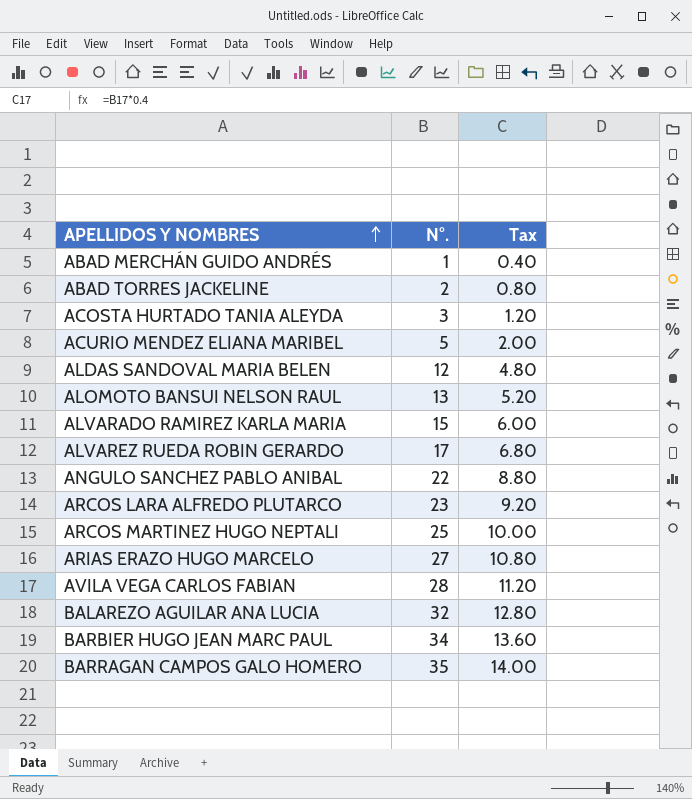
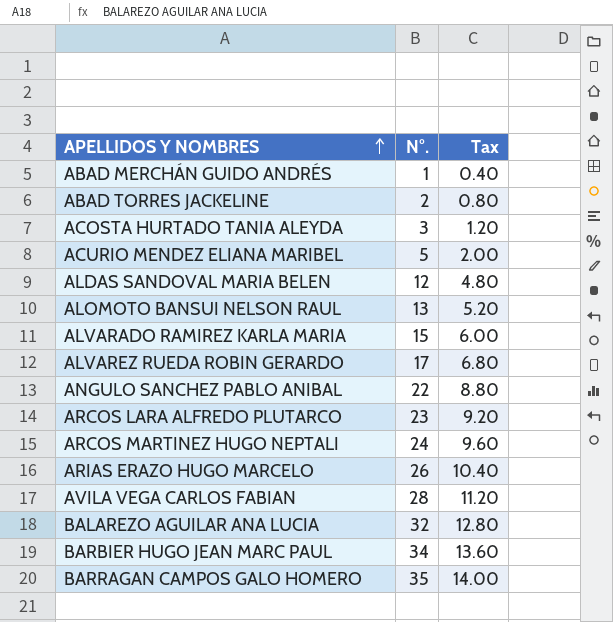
ARCOS MARTINEZ HUGO NEPTALI | N°.: 25 -> 24
ARCOS MARTINEZ HUGO NEPTALI | Tax: 10.00 -> 9.60
ARIAS ERAZO HUGO MARCELO | N°.: 27 -> 26
ARIAS ERAZO HUGO MARCELO | Tax: 10.80 -> 10.40

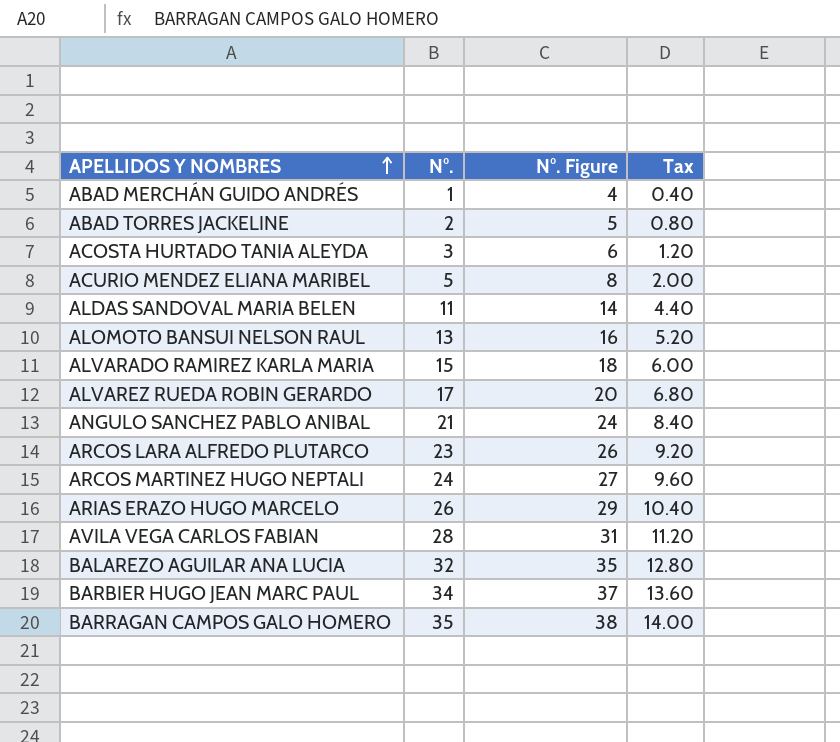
column N°. Figure | formula: none -> [N°.] + 3
ALDAS SANDOVAL MARIA BELEN | N°.: 12 -> 11
ALDAS SANDOVAL MARIA BELEN | Tax: 4.80 -> 4.40
ANGULO SANCHEZ PABLO ANIBAL | N°.: 22 -> 21
ANGULO SANCHEZ PABLO ANIBAL | Tax: 8.80 -> 8.40

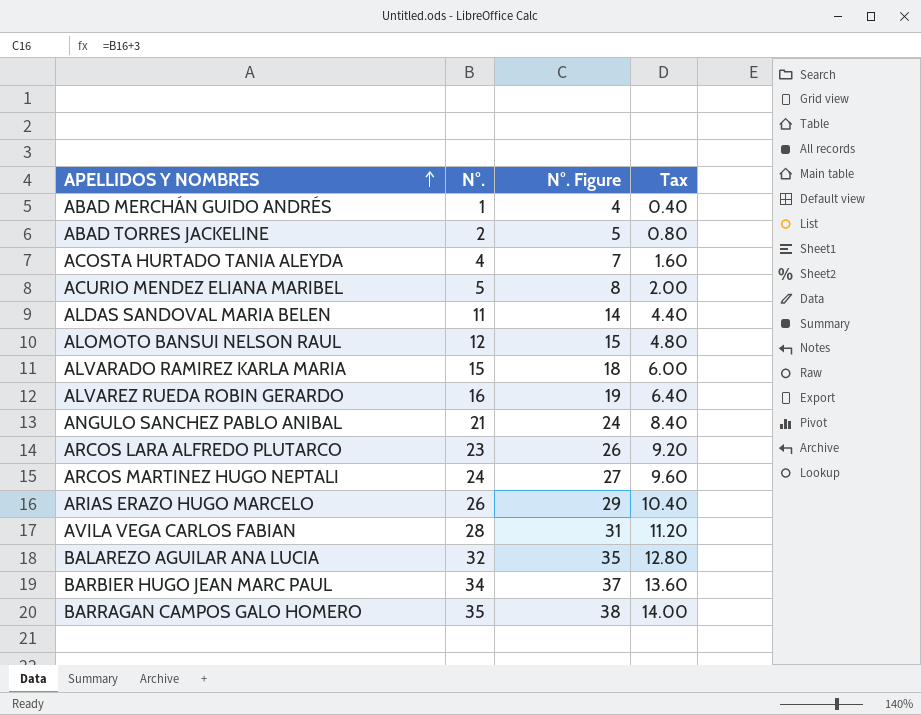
ACOSTA HURTADO TANIA ALEYDA | N°.: 3 -> 4
ACOSTA HURTADO TANIA ALEYDA | N°. Figure: 6 -> 7
ACOSTA HURTADO TANIA ALEYDA | Tax: 1.20 -> 1.60
ALOMOTO BANSUI NELSON RAUL | N°.: 13 -> 12
ALOMOTO BANSUI NELSON RAUL | N°. Figure: 16 -> 15
ALOMOTO BANSUI NELSON RAUL | Tax: 5.20 -> 4.80
ALVAREZ RUEDA ROBIN GERARDO | N°.: 17 -> 16
ALVAREZ RUEDA ROBIN GERARDO | N°. Figure: 20 -> 19
ALVAREZ RUEDA ROBIN GERARDO | Tax: 6.80 -> 6.40

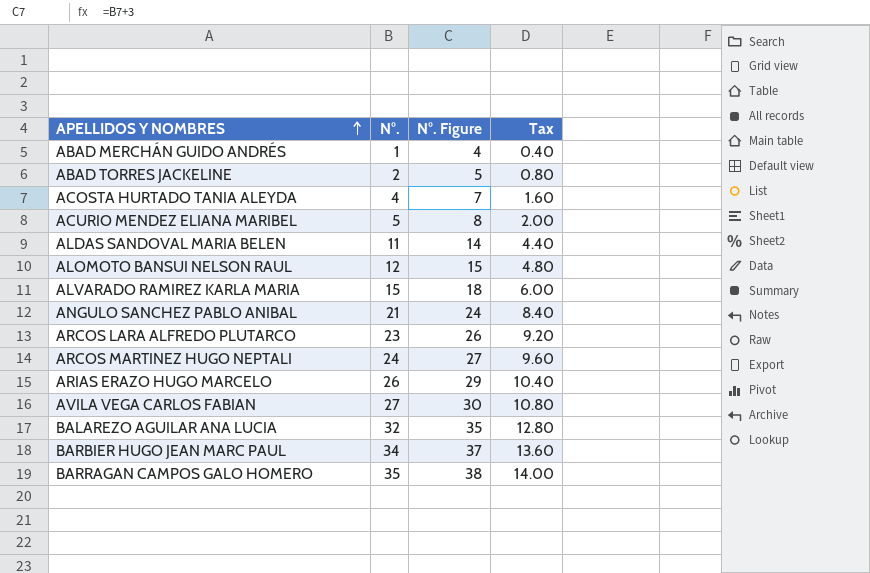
row ALVAREZ RUEDA ROBIN GERARDO: 16 | 19 | 6.40 -> none
AVILA VEGA CARLOS FABIAN | N°.: 28 -> 27
AVILA VEGA CARLOS FABIAN | N°. Figure: 31 -> 30
AVILA VEGA CARLOS FABIAN | Tax: 11.20 -> 10.80

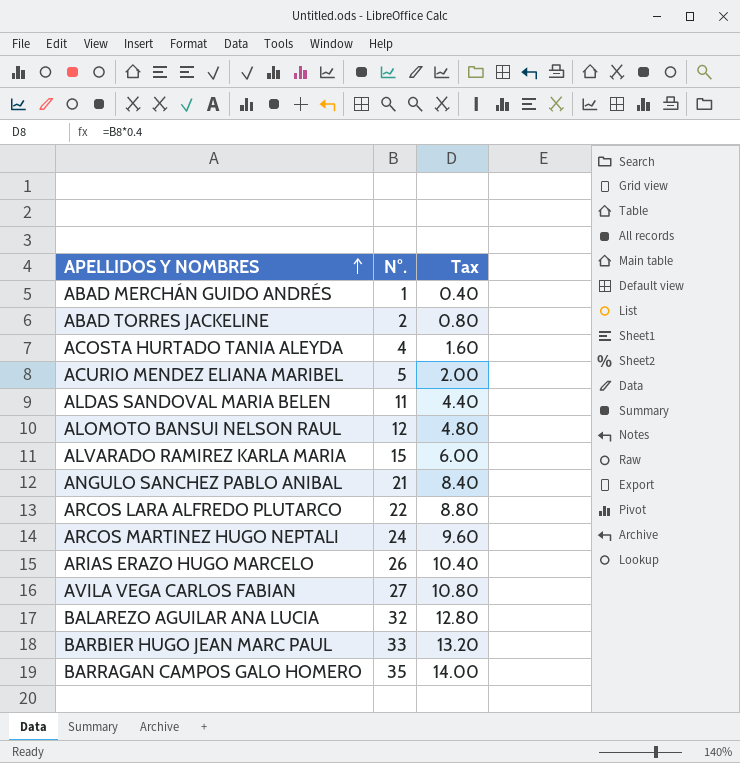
column N°. Figure | formula: [N°.] + 3 -> none
ARCOS LARA ALFREDO PLUTARCO | N°.: 23 -> 22
ARCOS LARA ALFREDO PLUTARCO | Tax: 9.20 -> 8.80
BARBIER HUGO JEAN MARC PAUL | N°.: 34 -> 33
BARBIER HUGO JEAN MARC PAUL | Tax: 13.60 -> 13.20

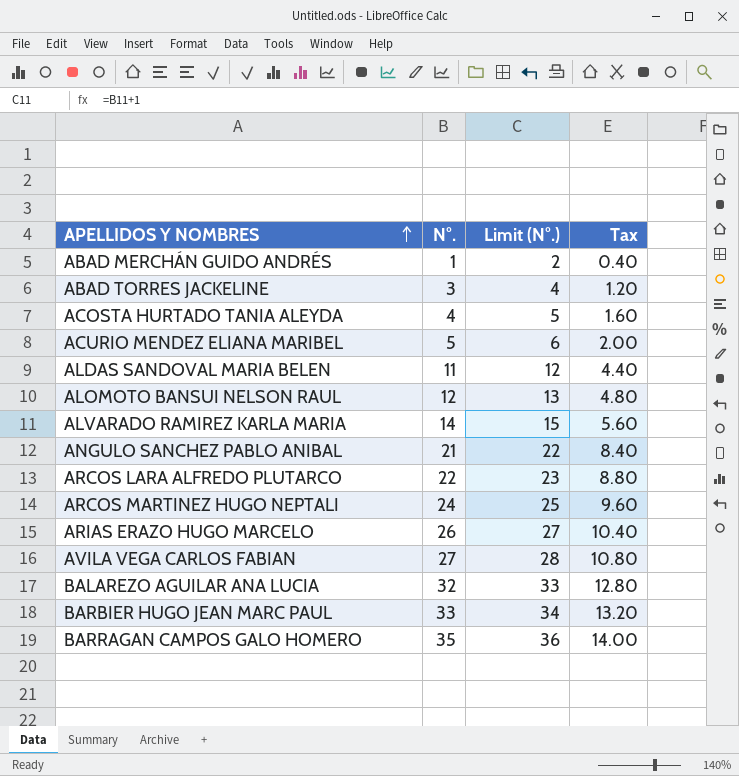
column Limit (N°.) | formula: none -> [N°.] + 1
ABAD TORRES JACKELINE | N°.: 2 -> 3
ABAD TORRES JACKELINE | Tax: 0.80 -> 1.20
ALVARADO RAMIREZ KARLA MARIA | N°.: 15 -> 14
ALVARADO RAMIREZ KARLA MARIA | Tax: 6.00 -> 5.60

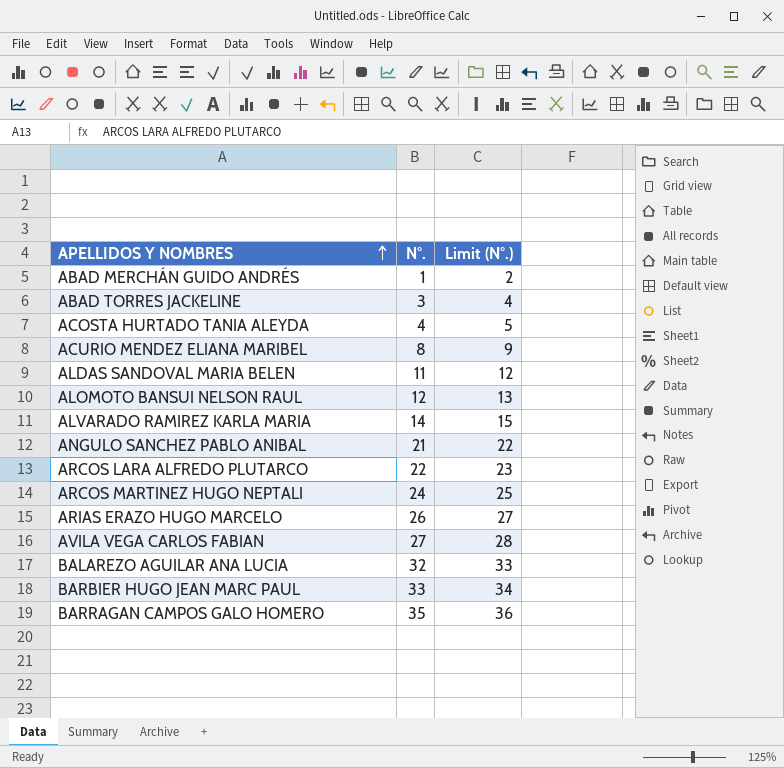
column Tax | formula: [N°.] * 0.4 -> none
ACURIO MENDEZ ELIANA MARIBEL | N°.: 5 -> 8
ACURIO MENDEZ ELIANA MARIBEL | Limit (N°.): 6 -> 9

